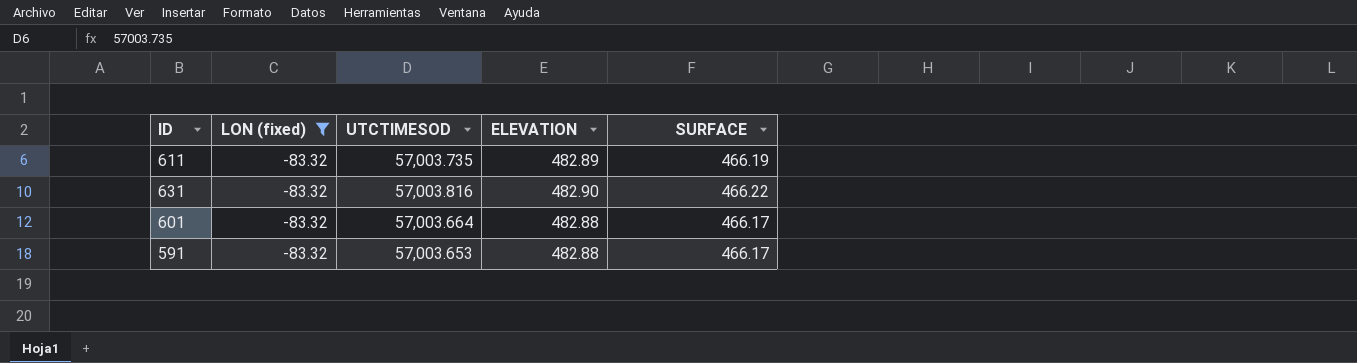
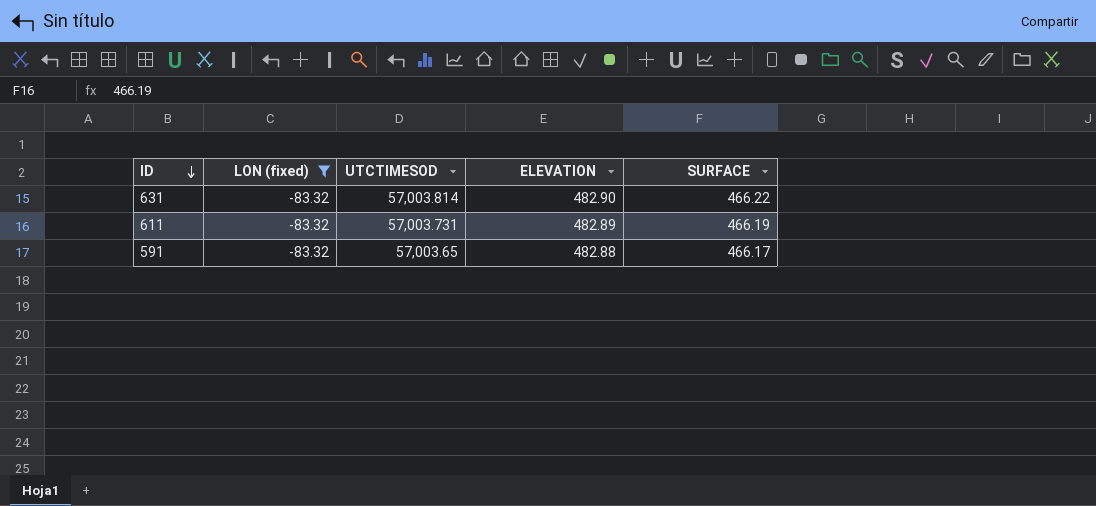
row order: none -> ID descending
row 601: -83.32 | 57,003.664 | 482.88 | 466.17 -> none
631 | UTCTIMESOD: 57,003.816 -> 57,003.814
611 | UTCTIMESOD: 57,003.735 -> 57,003.731
591 | UTCTIMESOD: 57,003.653 -> 57,003.65

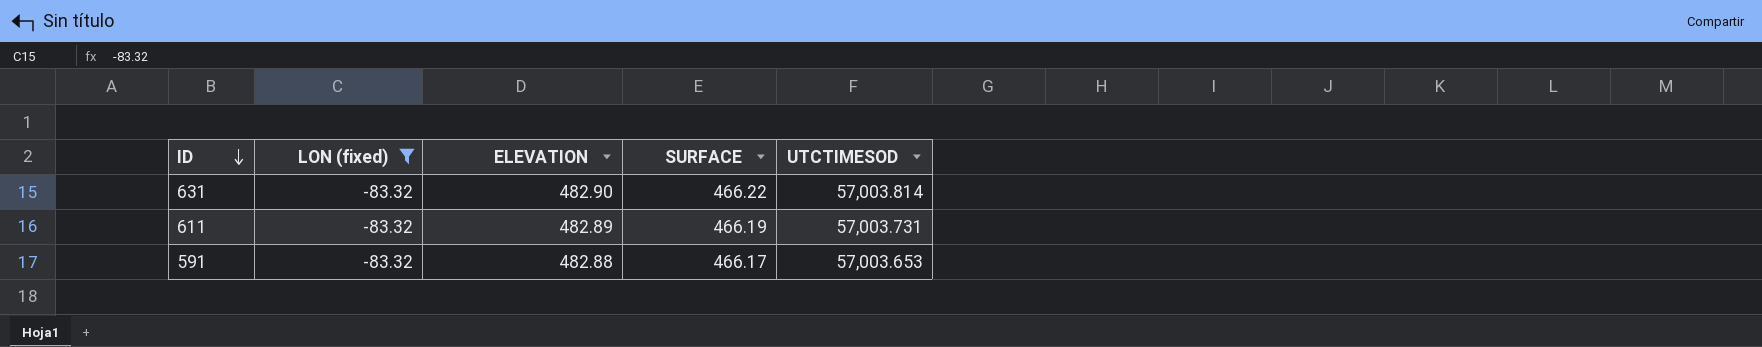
column UTCTIMESOD | position: 3 -> 5
591 | UTCTIMESOD: 57,003.65 -> 57,003.653

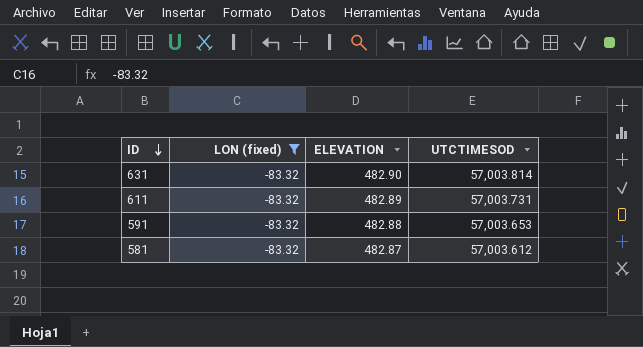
column SURFACE | position: 4 -> none
row 581: none -> -83.32 | 482.87 | 57,003.612

